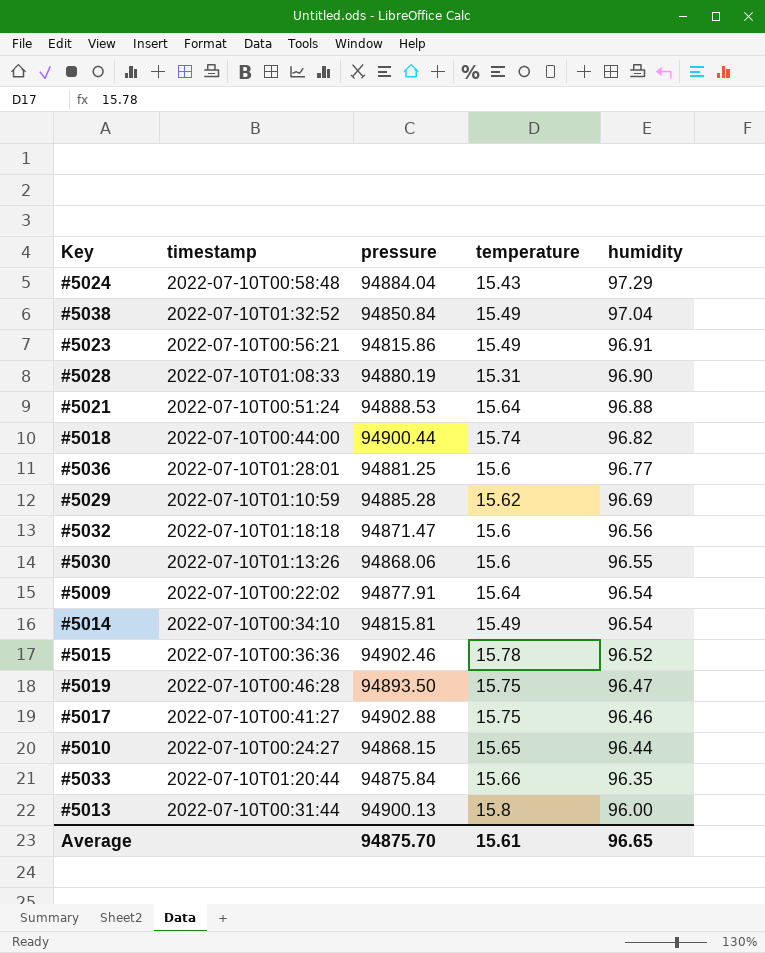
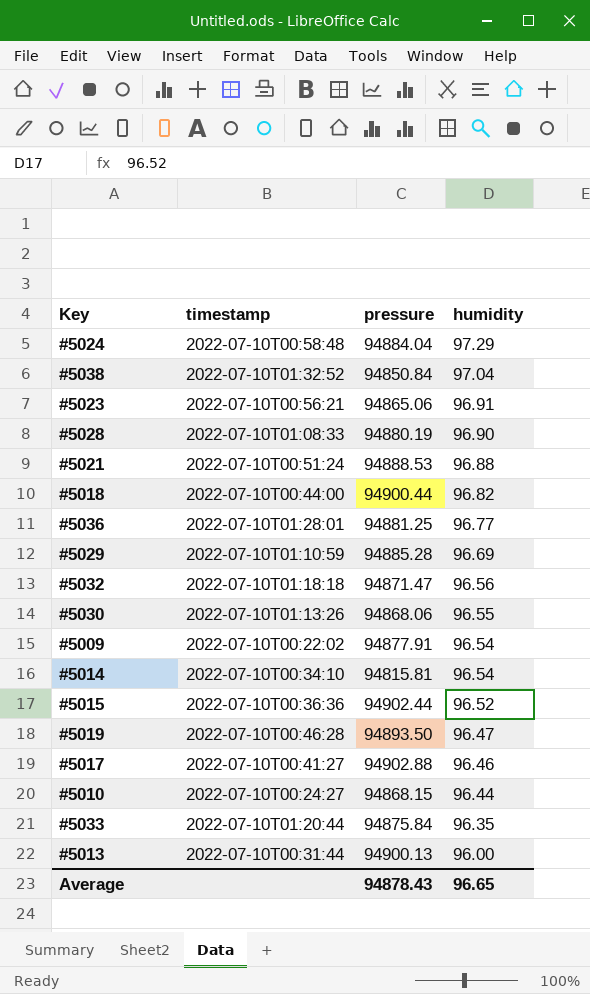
column temperature | position: 4 -> none
#5023 | pressure: 94815.86 -> 94865.06
#5015 | pressure: 94902.46 -> 94902.44
Average | pressure: 94875.70 -> 94878.43

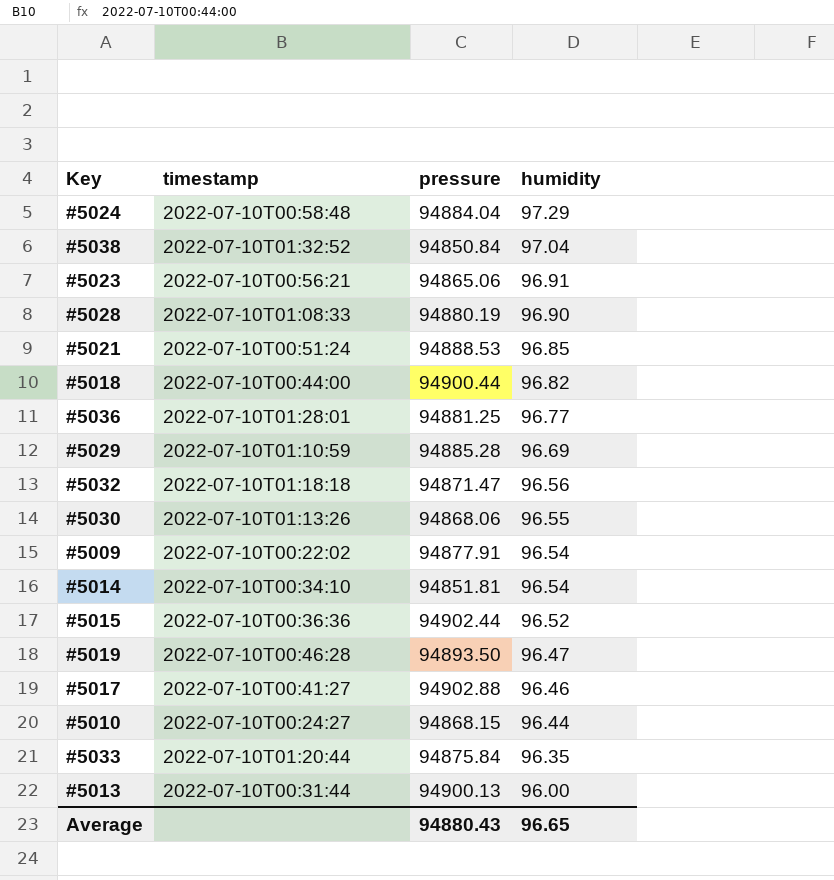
#5021 | humidity: 96.88 -> 96.85
#5014 | pressure: 94815.81 -> 94851.81
Average | pressure: 94878.43 -> 94880.43

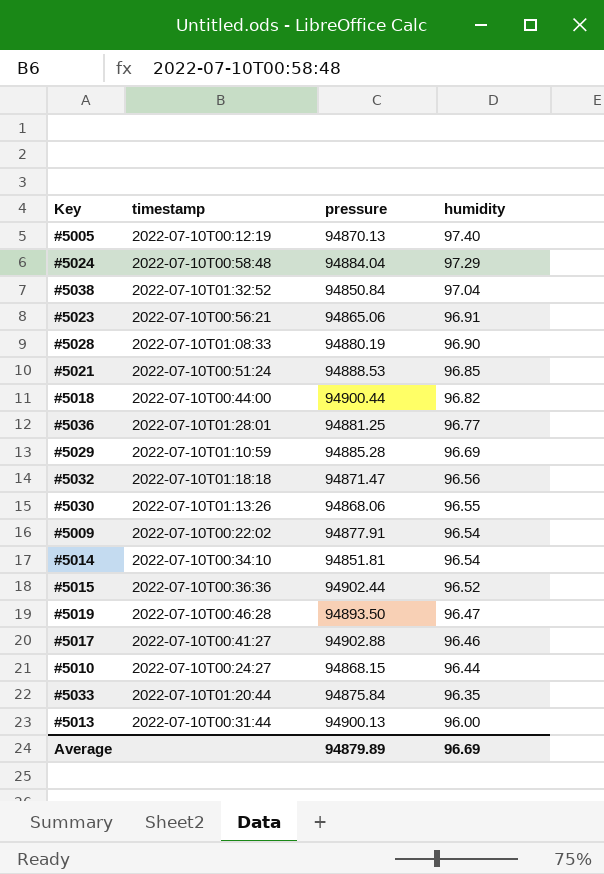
row #5005: none -> 2022-07-10T00:12:19 | 94870.13 | 97.40
Average | pressure: 94880.43 -> 94879.89
Average | humidity: 96.65 -> 96.69

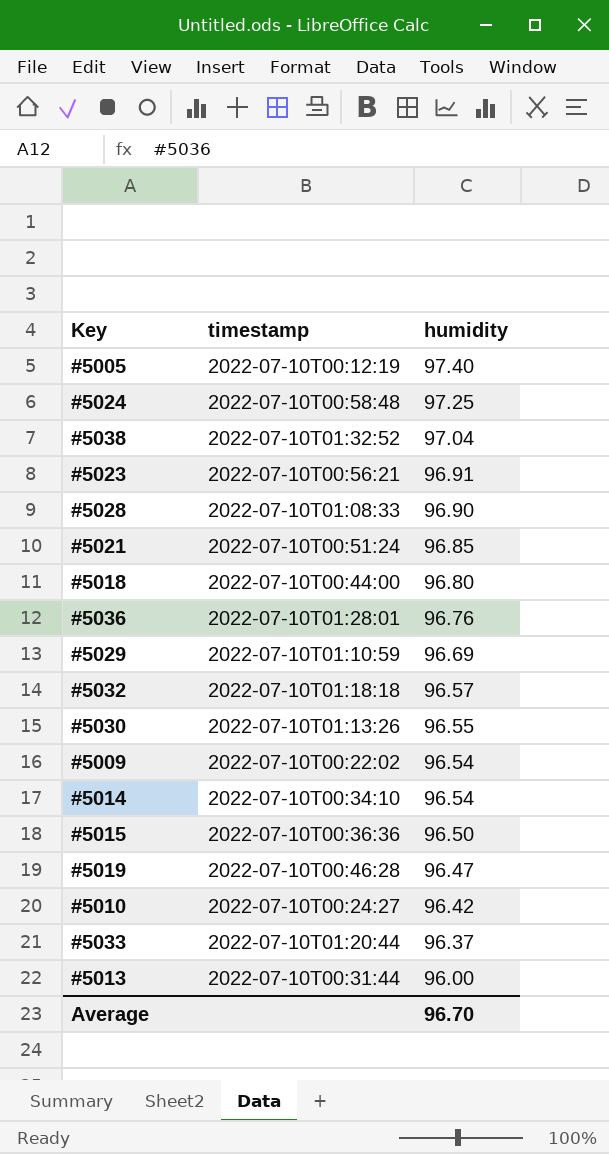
column pressure | position: 3 -> none
row #5017: 2022-07-10T00:41:27 | 94902.88 | 96.46 -> none
#5024 | humidity: 97.29 -> 97.25
#5018 | humidity: 96.82 -> 96.80
#5036 | humidity: 96.77 -> 96.76
#5032 | humidity: 96.56 -> 96.57
#5015 | humidity: 96.52 -> 96.50
#5010 | humidity: 96.44 -> 96.42
#5033 | humidity: 96.35 -> 96.37
Average | humidity: 96.69 -> 96.70

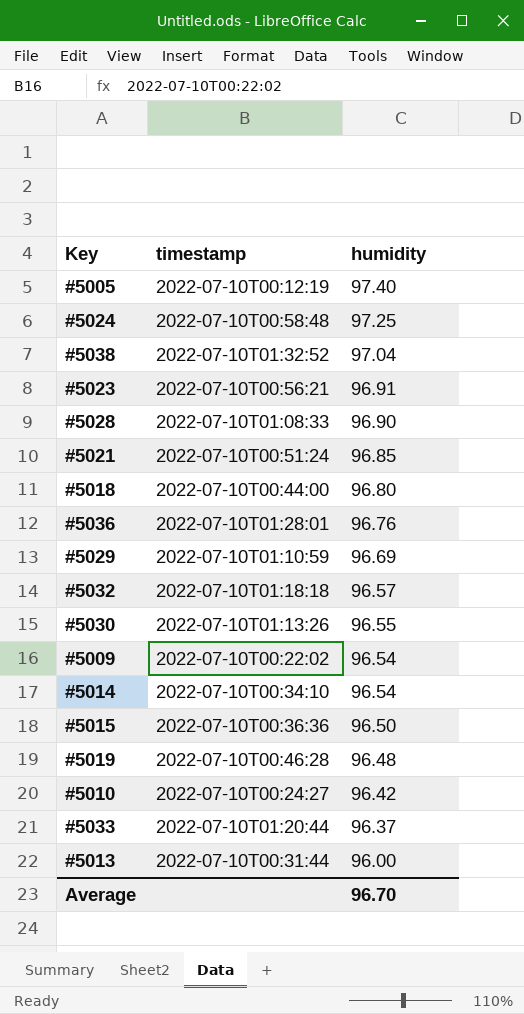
#5019 | humidity: 96.47 -> 96.48

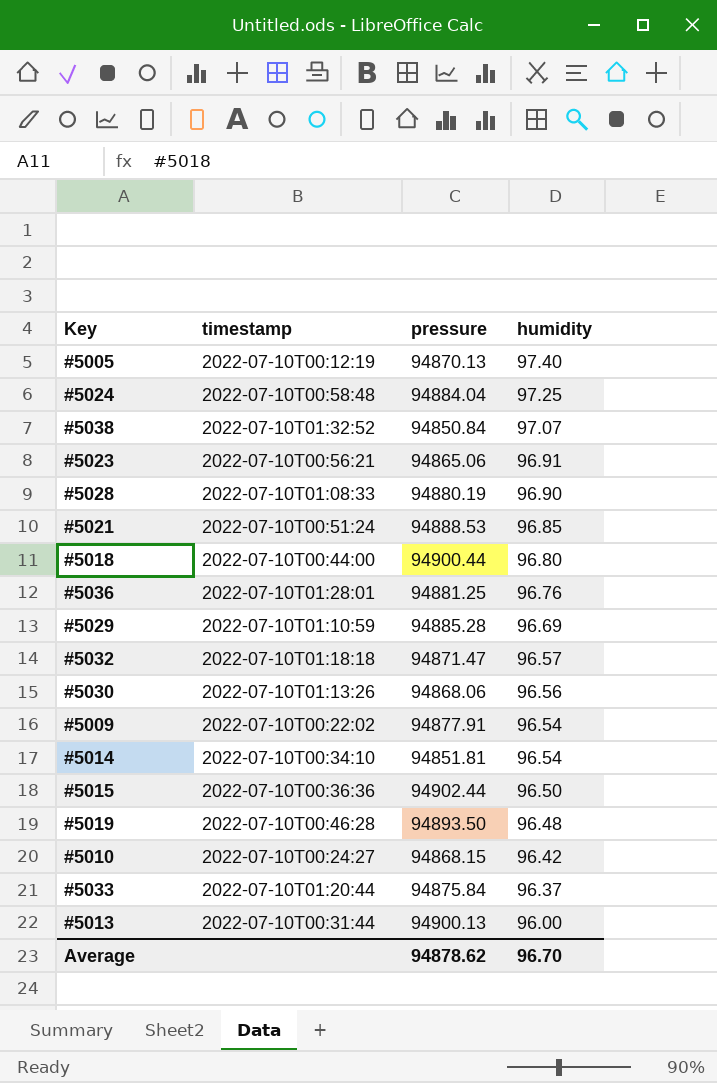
column pressure | position: none -> 3
#5038 | humidity: 97.04 -> 97.07
#5030 | humidity: 96.55 -> 96.56

